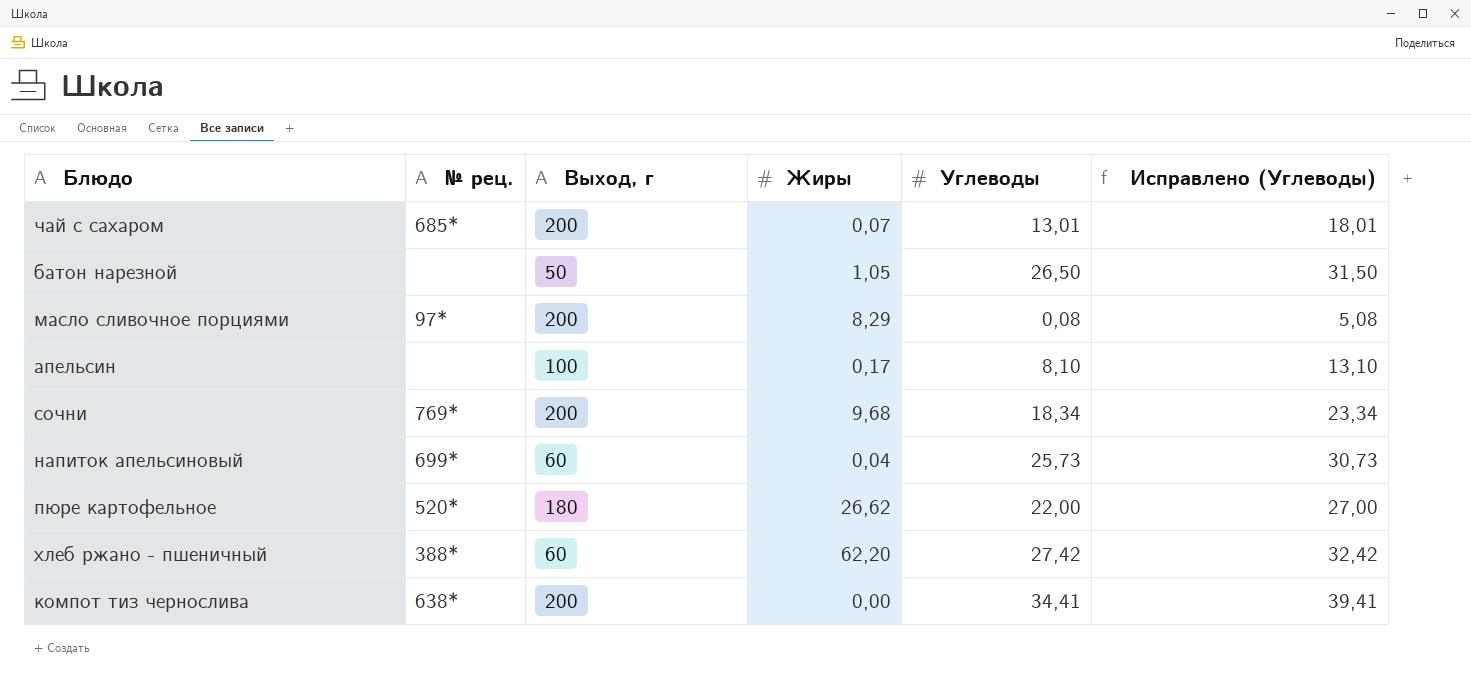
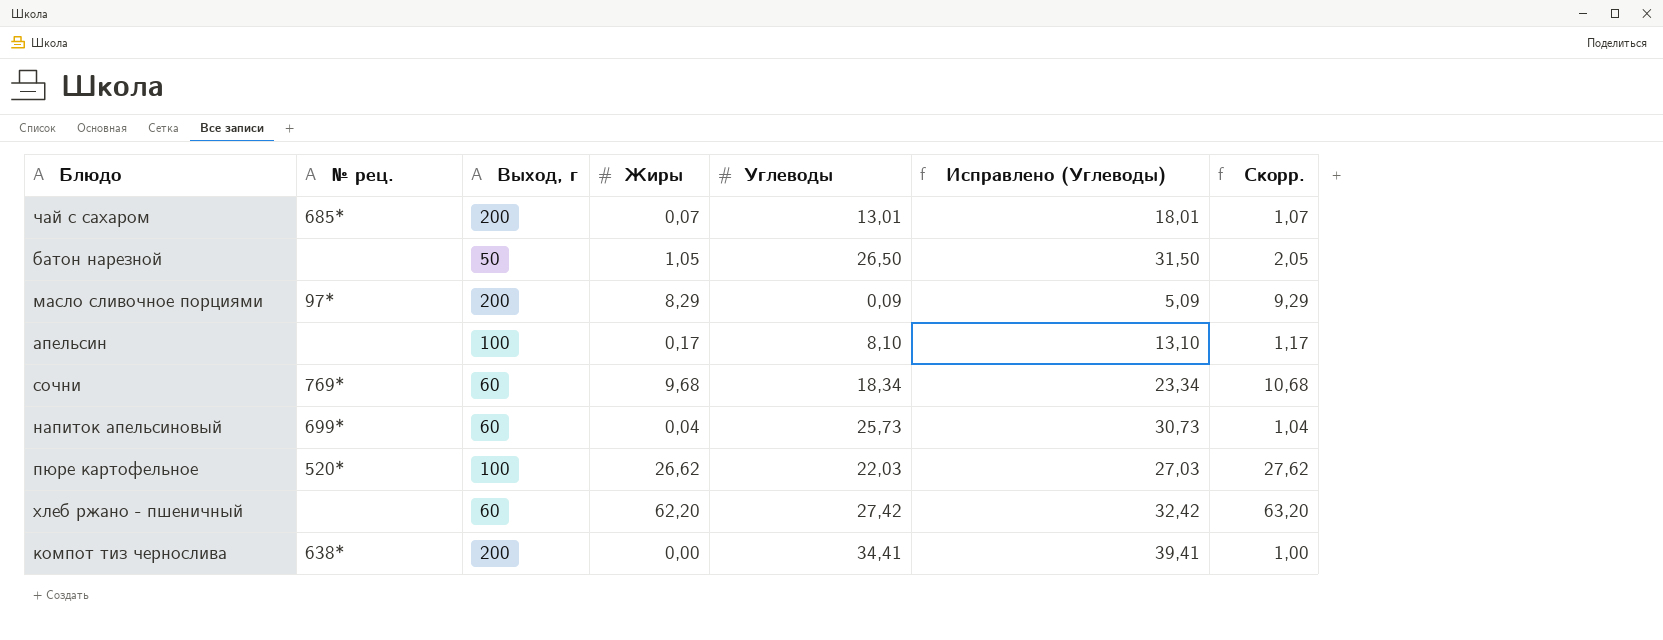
column Скорр. | formula: none -> [Жиры] + 1
масло сливочное порциями | Углеводы: 0,08 -> 0,09
масло сливочное порциями | Исправлено (Углеводы): 5,08 -> 5,09
сочни | Выход, г: 200 -> 60
пюре картофельное | Выход, г: 180 -> 100
пюре картофельное | Углеводы: 22,00 -> 22,03
пюре картофельное | Исправлено (Углеводы): 27,00 -> 27,03
хлеб ржано - пшеничный | № рец.: 388* -> none

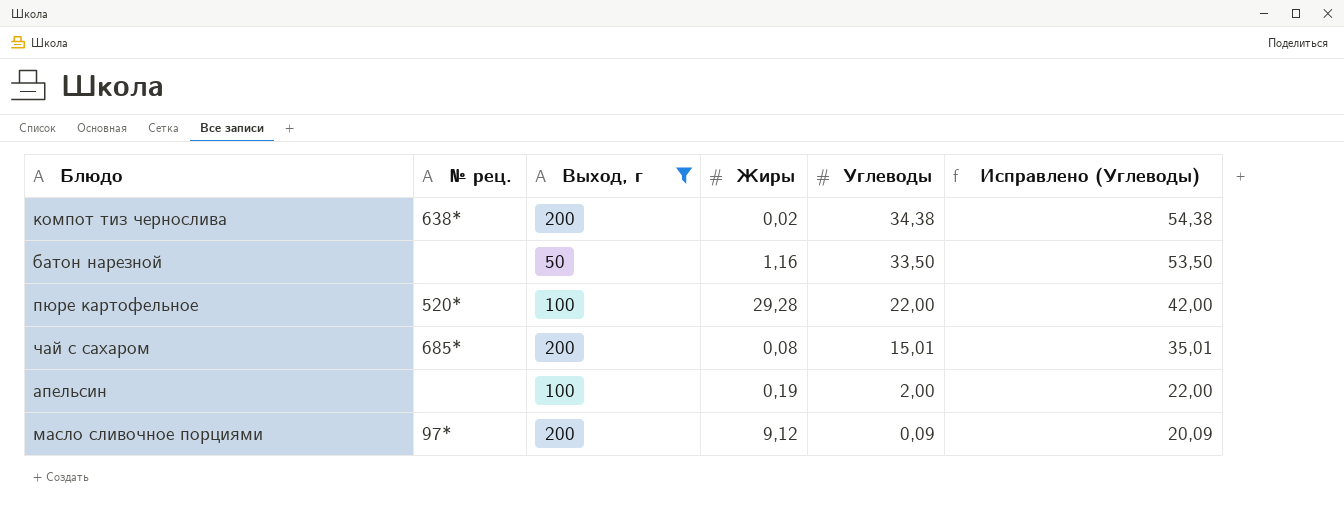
filter: none -> Выход, г != 60
row order: none -> Углеводы descending
column Скорр. | formula: [Жиры] + 1 -> none
column Исправлено (Углеводы) | formula: [Углеводы] + 5 -> [Углеводы] + 20
компот тиз чернослива | Жиры: 0,00 -> 0,02
компот тиз чернослива | Углеводы: 34,41 -> 34,38
батон нарезной | Жиры: 1,05 -> 1,16
батон нарезной | Углеводы: 26,50 -> 33,50
пюре картофельное | Жиры: 26,62 -> 29,28
пюре картофельное | Углеводы: 22,03 -> 22,00
чай с сахаром | Жиры: 0,07 -> 0,08
чай с сахаром | Углеводы: 13,01 -> 15,01
апельсин | Жиры: 0,17 -> 0,19
апельсин | Углеводы: 8,10 -> 2,00
масло сливочное порциями | Жиры: 8,29 -> 9,12

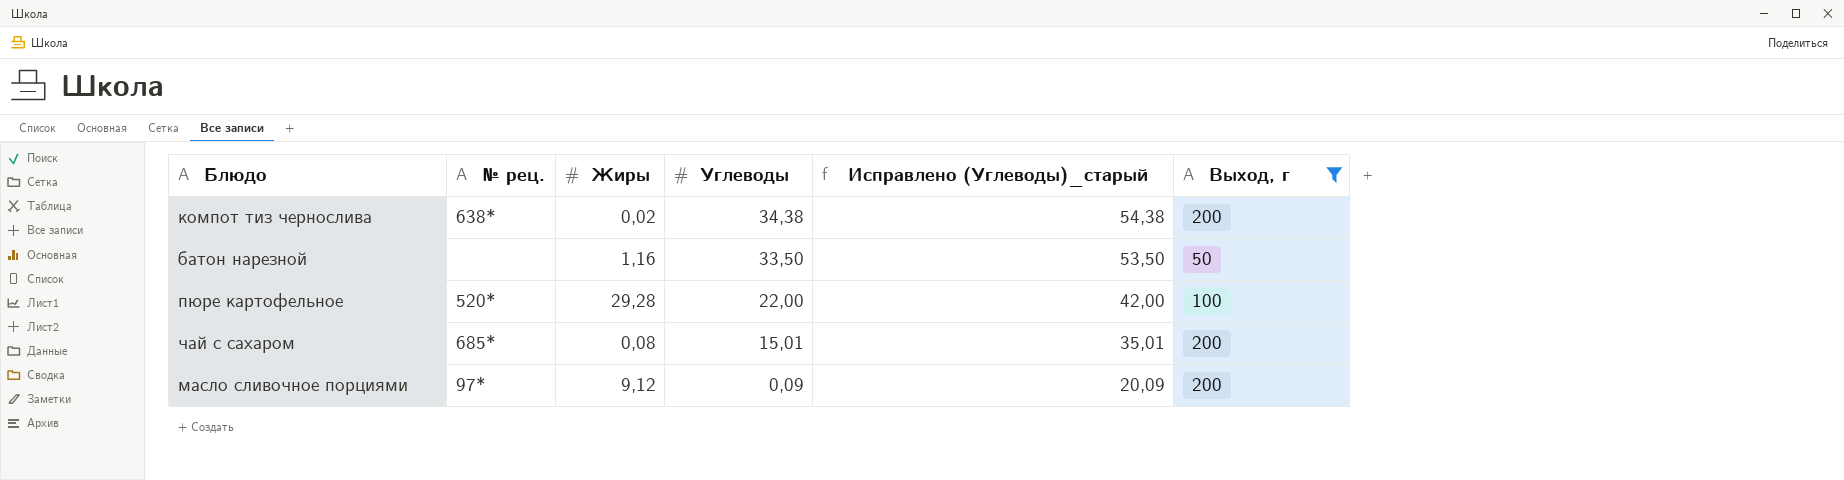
column name: Исправлено (Углеводы) -> Исправлено (Углеводы)_старый
column Выход, г | position: 3 -> 6
row апельсин: none | 100 | 0,19 | 2,00 | 22,00 -> none

